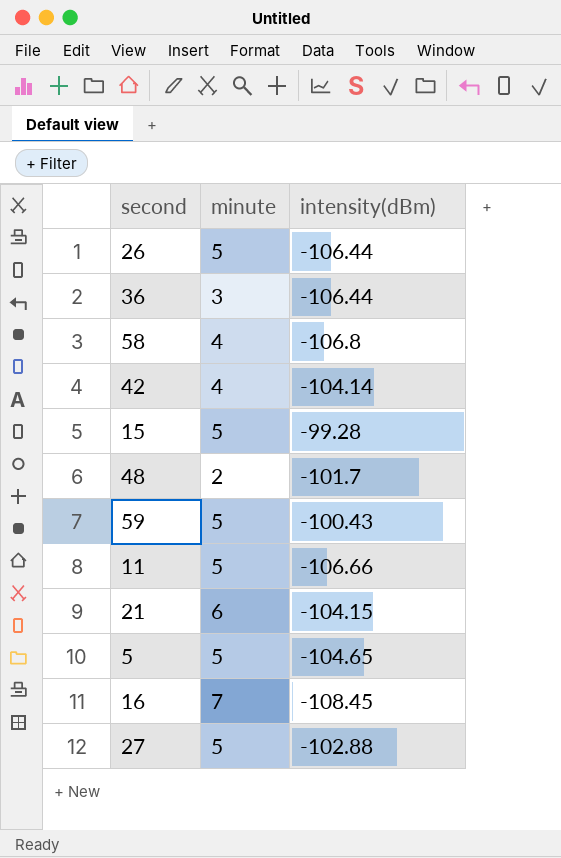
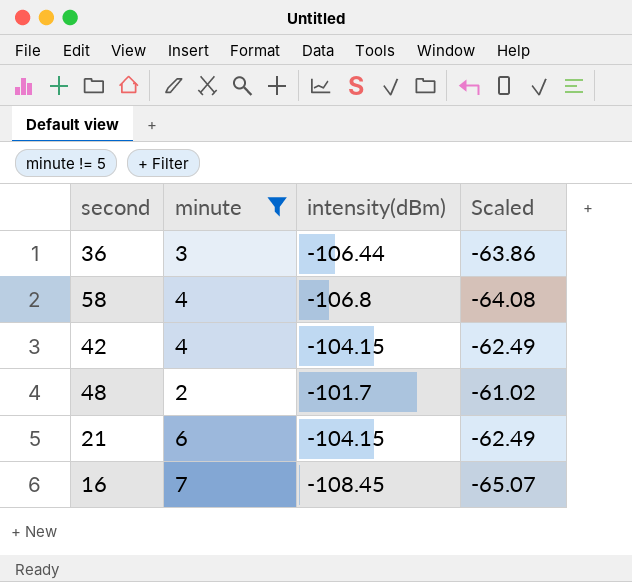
filter: none -> minute != 5
column Scaled | formula: none -> [intensity(dBm)] * 0.6
42 | intensity(dBm): -104.14 -> -104.15

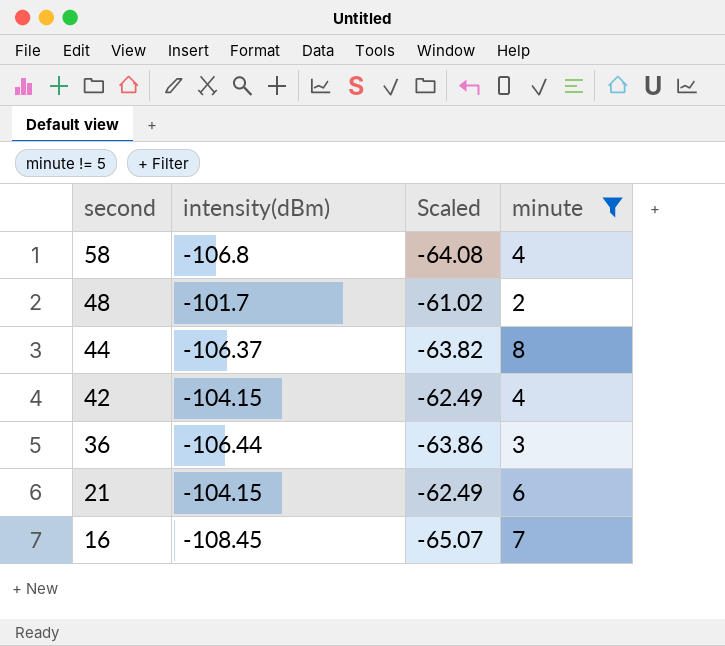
row order: none -> second descending
column minute | position: 2 -> 4
row 44: none -> -106.37 | -63.82 | 8

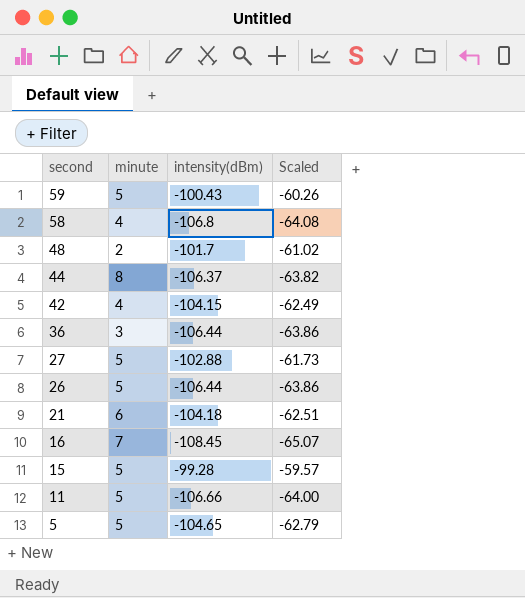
filter: minute != 5 -> none
column minute | position: 4 -> 2
21 | intensity(dBm): -104.15 -> -104.18
21 | Scaled: -62.49 -> -62.51

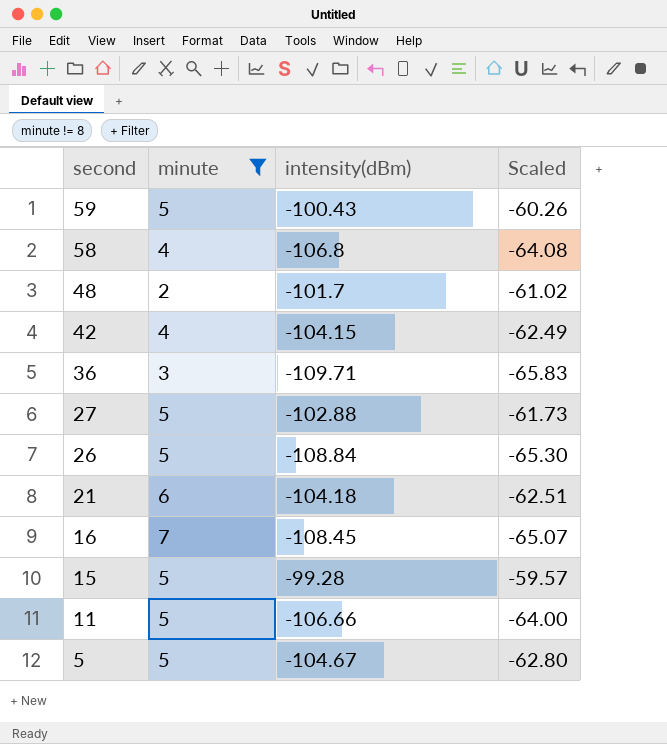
filter: none -> minute != 8
36 | intensity(dBm): -106.44 -> -109.71
36 | Scaled: -63.86 -> -65.83
26 | intensity(dBm): -106.44 -> -108.84
26 | Scaled: -63.86 -> -65.30
5 | intensity(dBm): -104.65 -> -104.67
5 | Scaled: -62.79 -> -62.80

